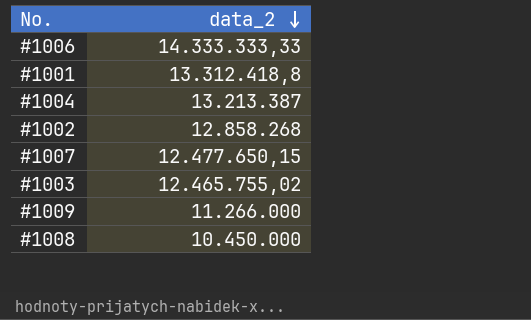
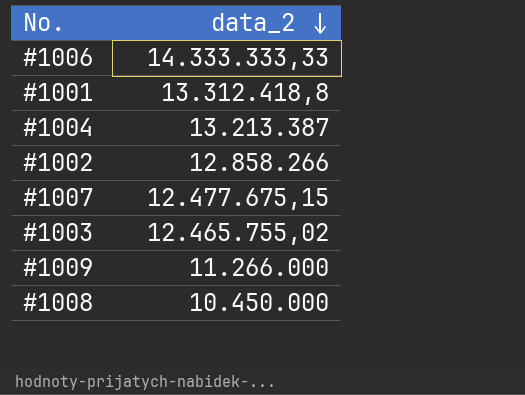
#1002 | data_2: 12.858.268 -> 12.858.266
#1007 | data_2: 12.477.650,15 -> 12.477.675,15

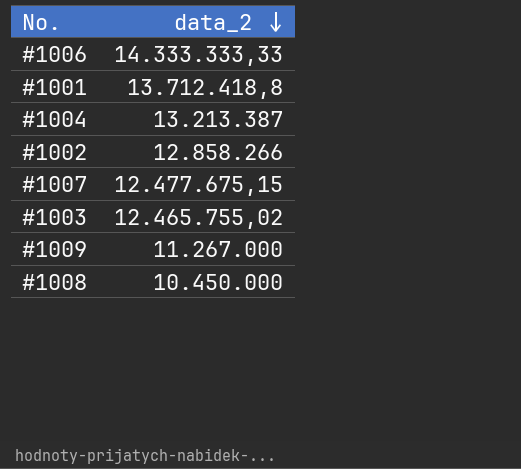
#1001 | data_2: 13.312.418,8 -> 13.712.418,8
#1009 | data_2: 11.266.000 -> 11.267.000

